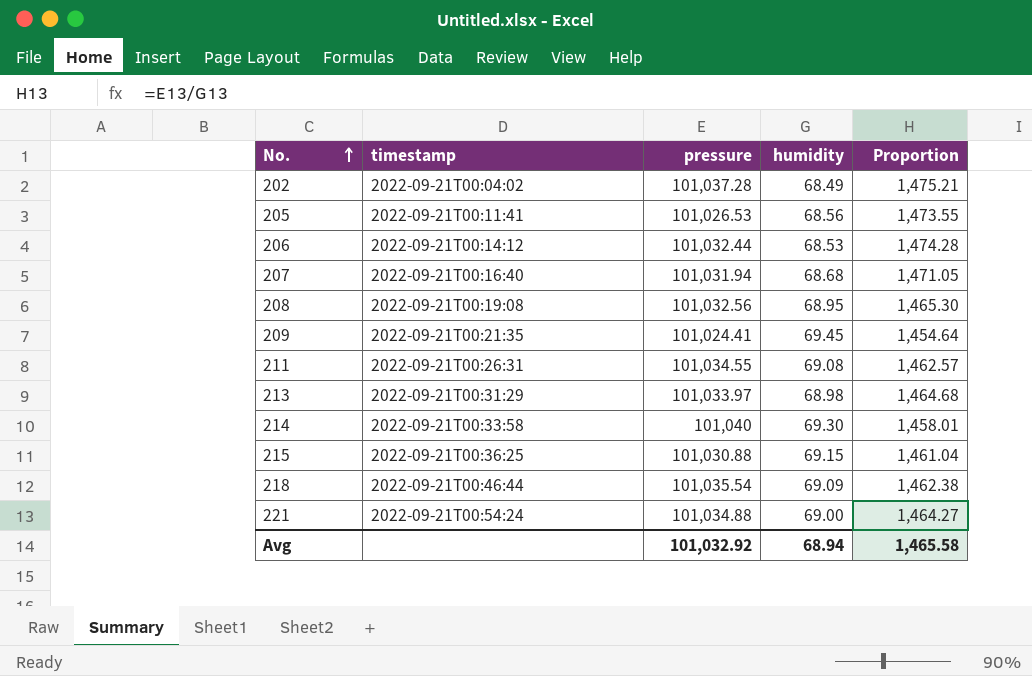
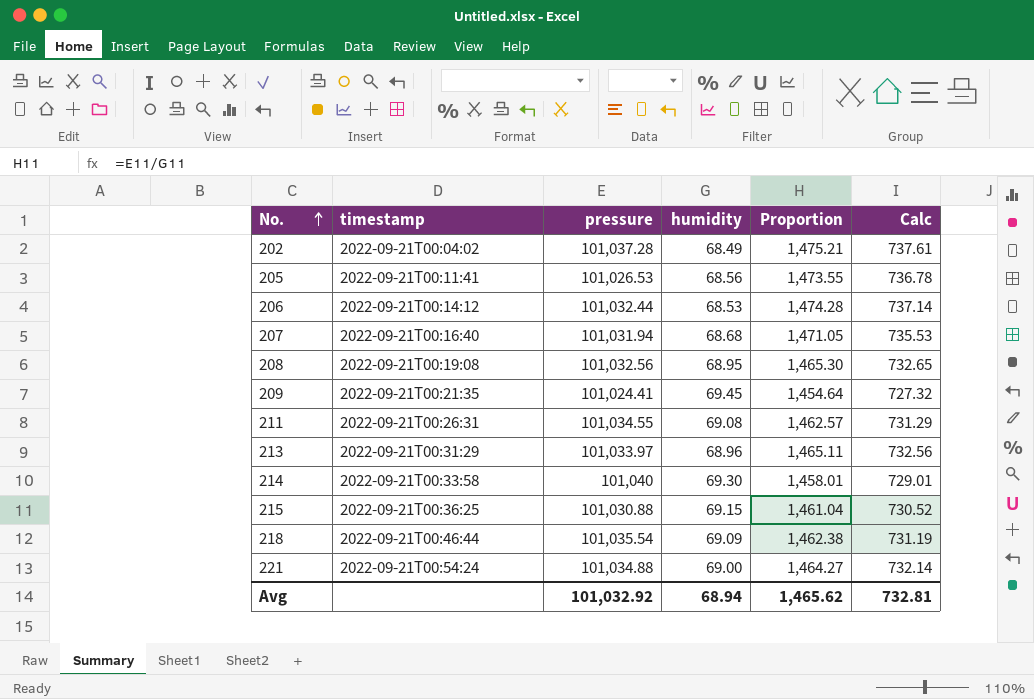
column Calc | formula: none -> [Proportion] * 0.5
213 | humidity: 68.98 -> 68.96
213 | Proportion: 1,464.68 -> 1,465.11
Avg | Proportion: 1,465.58 -> 1,465.62

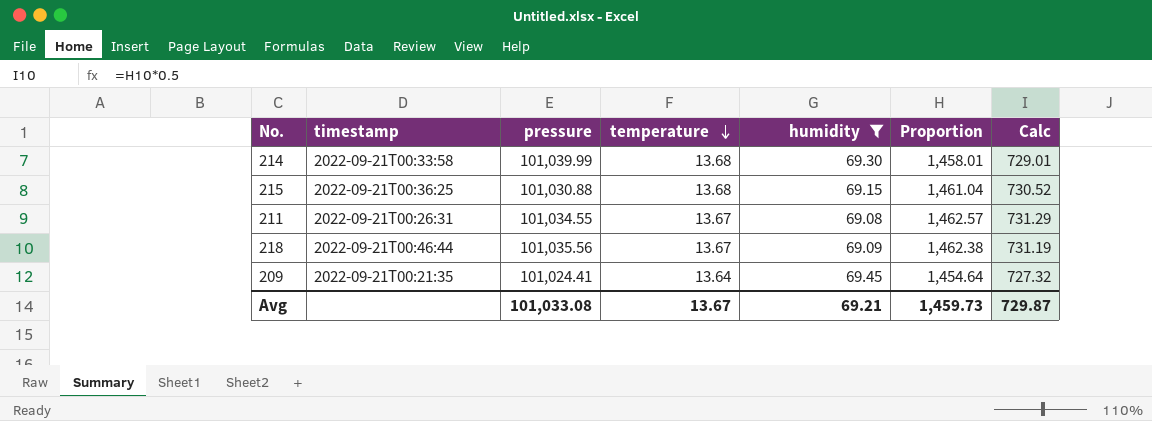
filter: none -> humidity >= 69.08
row order: No. ascending -> temperature descending
column temperature | position: none -> 4
214 | pressure: 101,040 -> 101,039.99
218 | pressure: 101,035.54 -> 101,035.56
Avg | pressure: 101,032.92 -> 101,033.08
Avg | humidity: 68.94 -> 69.21
Avg | Proportion: 1,465.62 -> 1,459.73
Avg | Calc: 732.81 -> 729.87

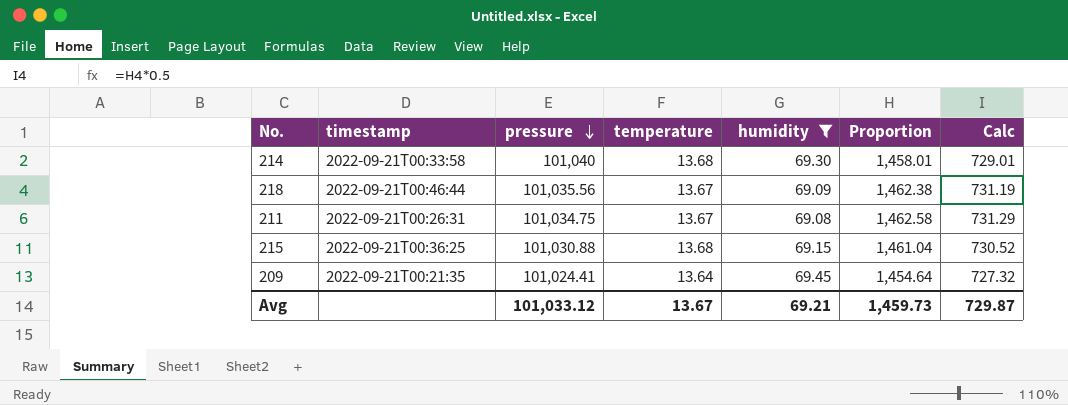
row order: temperature descending -> pressure descending
214 | pressure: 101,039.99 -> 101,040
211 | pressure: 101,034.55 -> 101,034.75
211 | Proportion: 1,462.57 -> 1,462.58
Avg | pressure: 101,033.08 -> 101,033.12

